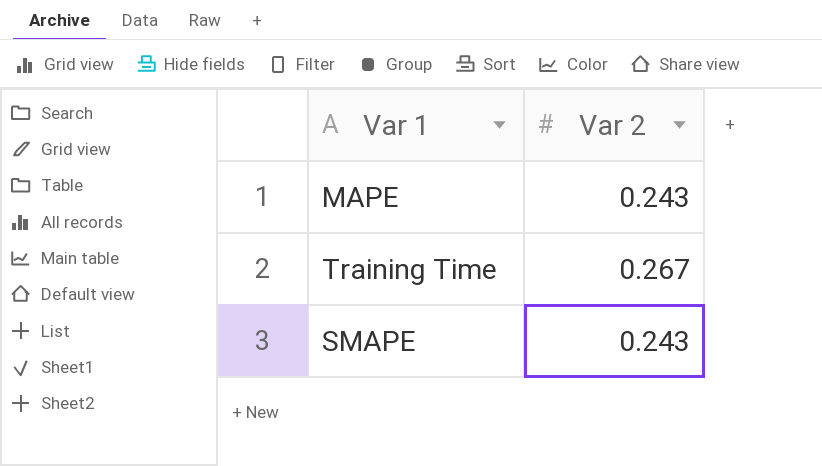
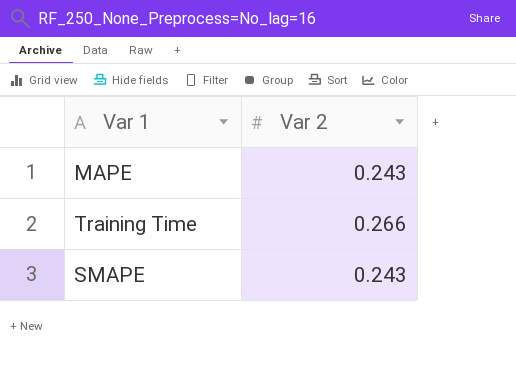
Training Time | Var 2: 0.267 -> 0.266

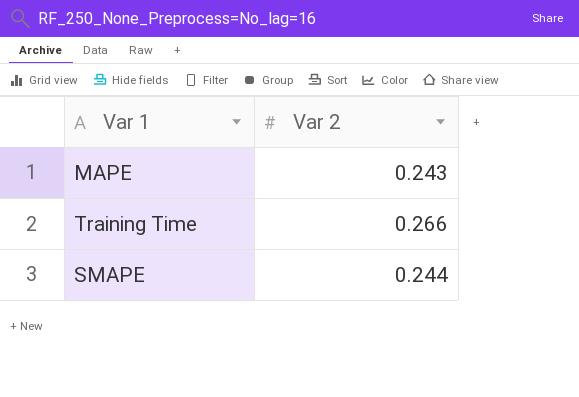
SMAPE | Var 2: 0.243 -> 0.244

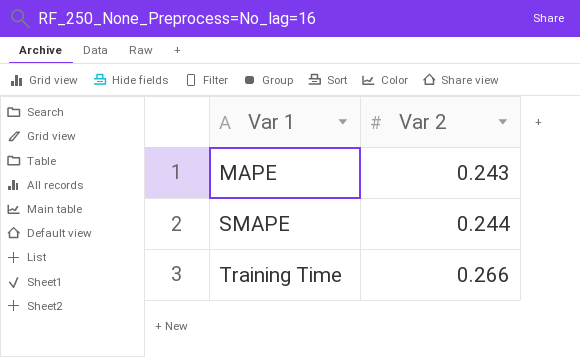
row order: none -> Var 1 ascending

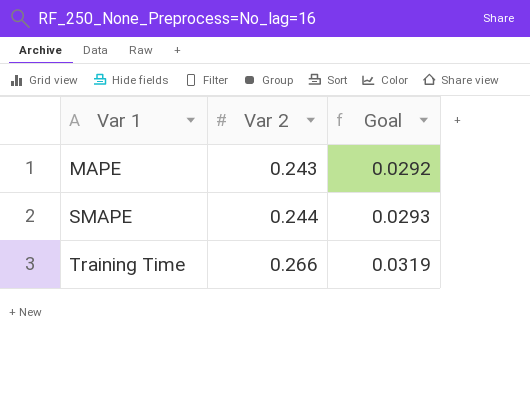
column Goal | formula: none -> [Var 2] * 0.12

